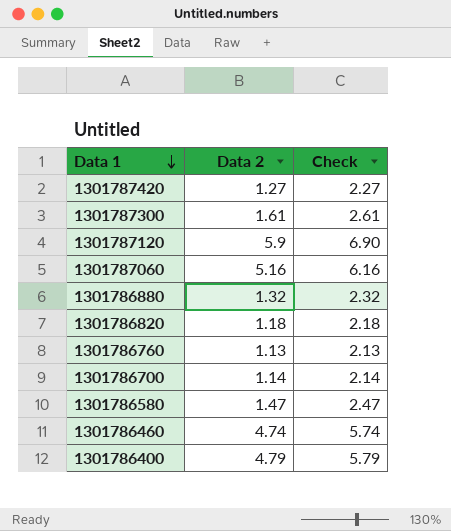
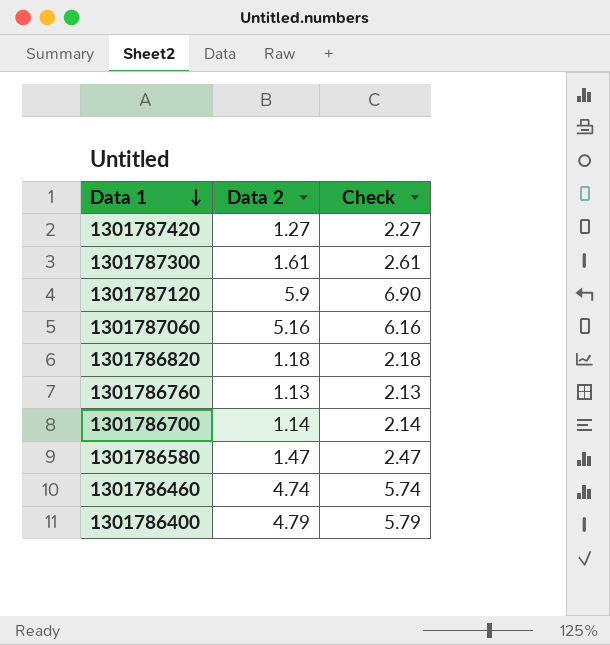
row 1301786880: 1.32 | 2.32 -> none

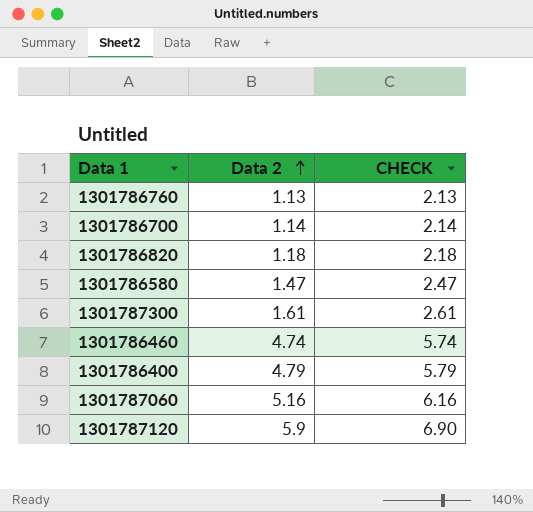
row order: Data 1 descending -> Data 2 ascending
column name: Check -> CHECK
row 1301787420: 1.27 | 2.27 -> none

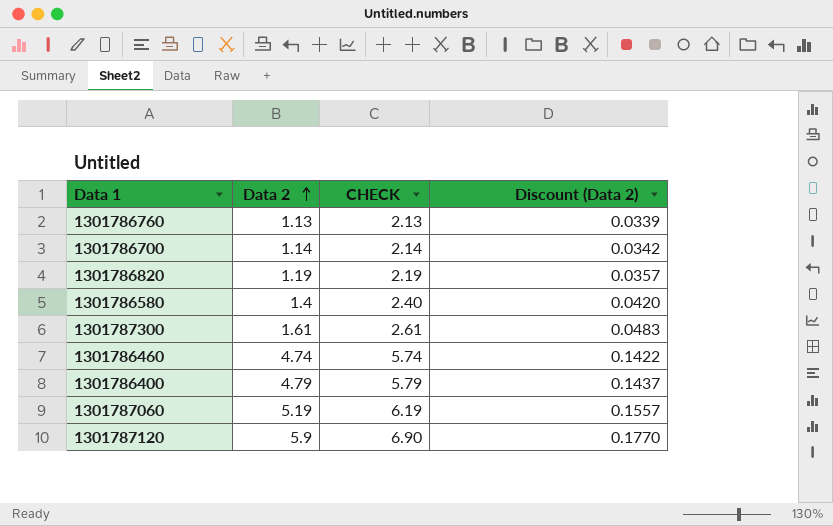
column Discount (Data 2) | formula: none -> [Data 2] * 0.03
1301786820 | Data 2: 1.18 -> 1.19
1301786820 | CHECK: 2.18 -> 2.19
1301786580 | Data 2: 1.47 -> 1.4
1301786580 | CHECK: 2.47 -> 2.40
1301787060 | Data 2: 5.16 -> 5.19
1301787060 | CHECK: 6.16 -> 6.19

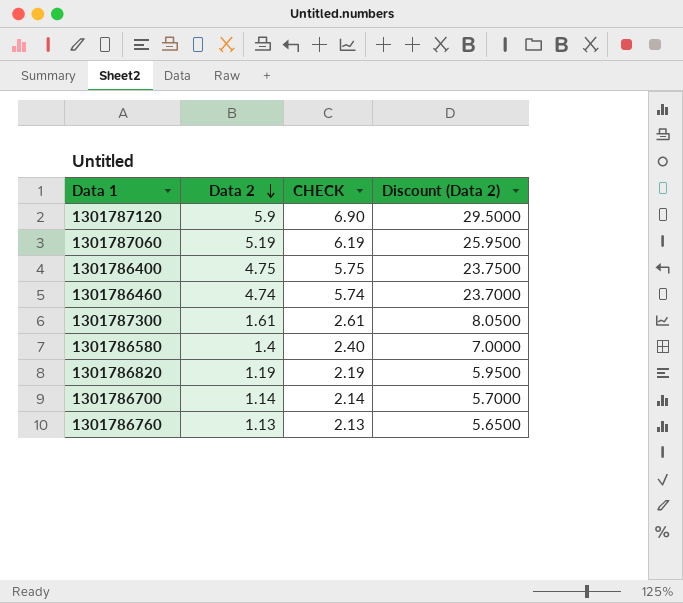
row order: Data 2 ascending -> Data 2 descending
column Discount (Data 2) | formula: [Data 2] * 0.03 -> [Data 2] * 5
1301786400 | Data 2: 4.79 -> 4.75
1301786400 | CHECK: 5.79 -> 5.75

